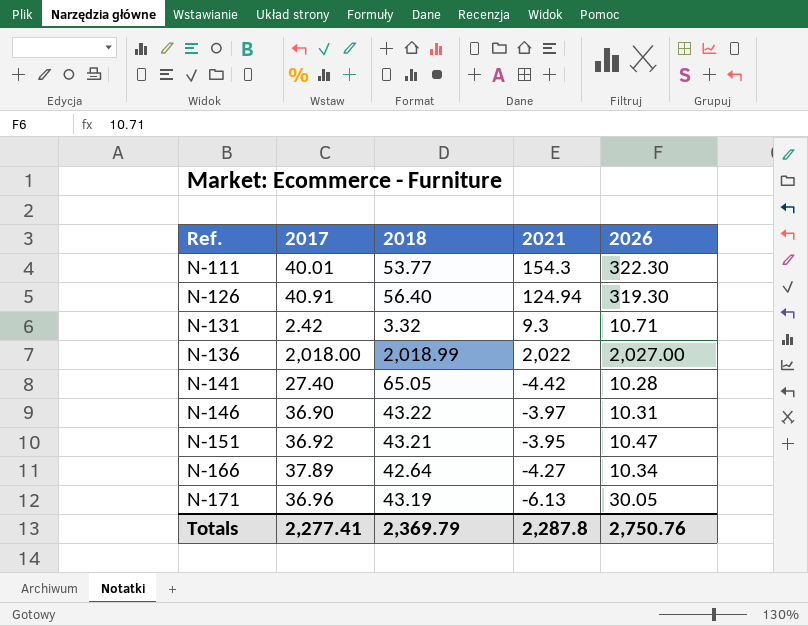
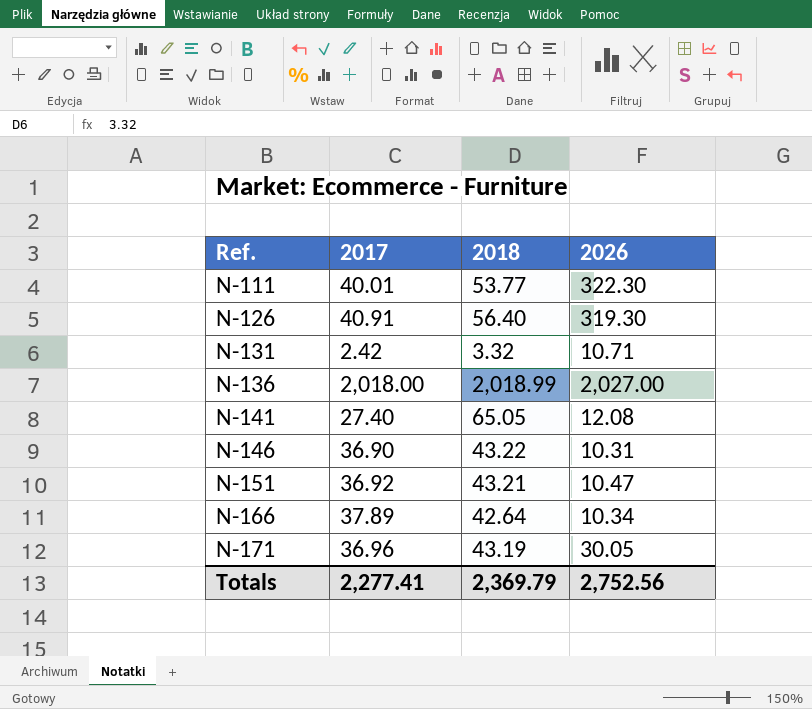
column 2021 | position: 4 -> none
N-141 | 2026: 10.28 -> 12.08
Totals | 2026: 2,750.76 -> 2,752.56

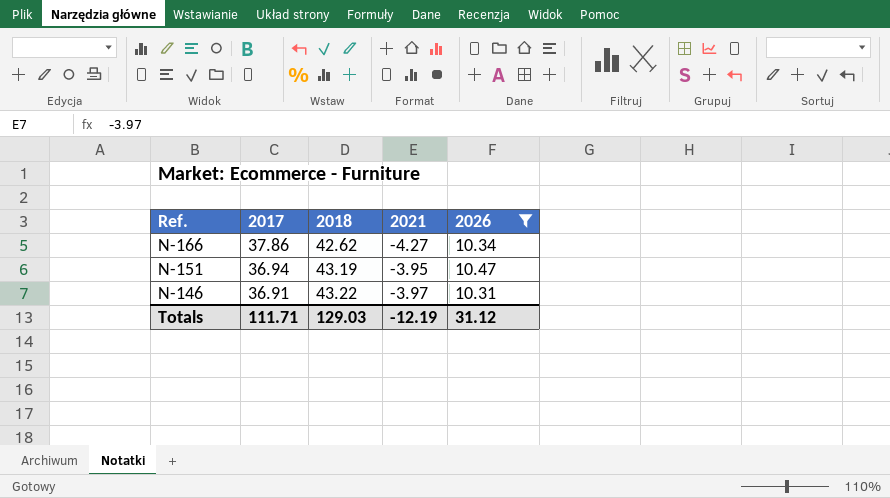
filter: none -> 2026 <= 10.47
row order: Ref. ascending -> Ref. descending
column 2021 | position: none -> 4
N-166 | 2017: 37.89 -> 37.86
N-166 | 2018: 42.64 -> 42.62
N-151 | 2017: 36.92 -> 36.94
N-151 | 2018: 43.21 -> 43.19
N-146 | 2017: 36.90 -> 36.91
Totals | 2017: 2,277.41 -> 111.71
Totals | 2018: 2,369.79 -> 129.03
Totals | 2026: 2,752.56 -> 31.12

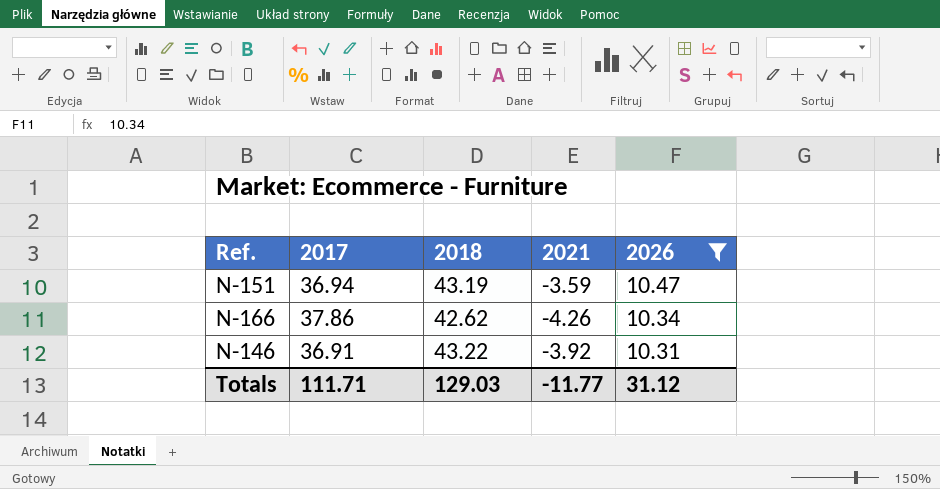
row order: Ref. descending -> 2026 descending
N-151 | 2021: -3.95 -> -3.59
N-166 | 2021: -4.27 -> -4.26
N-146 | 2021: -3.97 -> -3.92
Totals | 2021: -12.19 -> -11.77

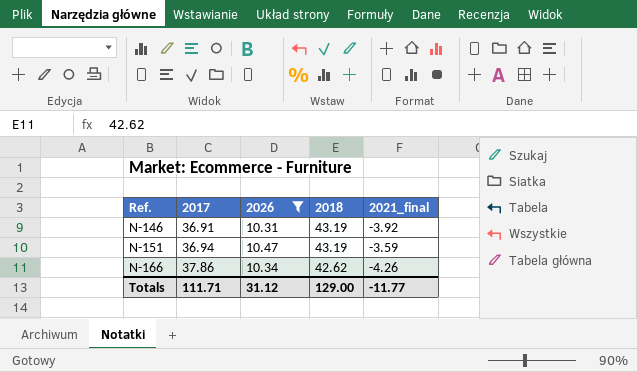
row order: 2026 descending -> Ref. ascending
column 2026 | position: 5 -> 3
column name: 2021 -> 2021_final
N-146 | 2018: 43.22 -> 43.19
Totals | 2018: 129.03 -> 129.00

